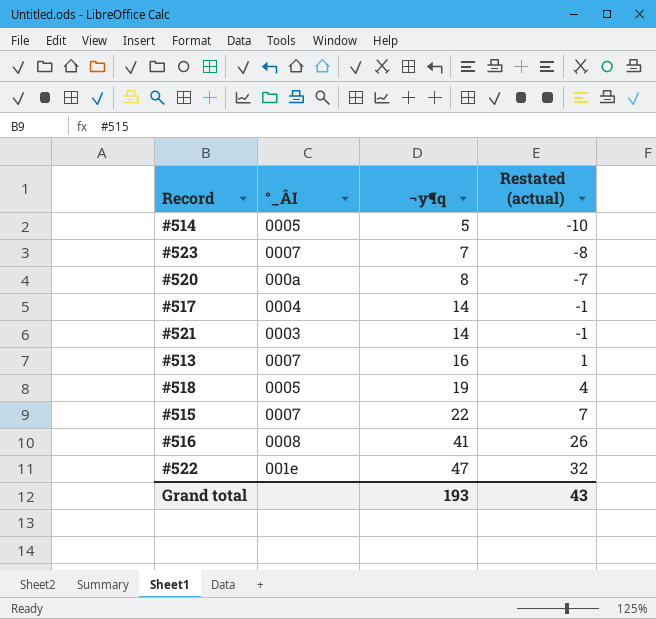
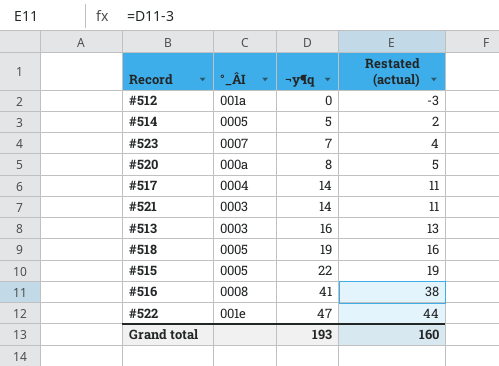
column Restated (actual) | formula: [¬y¶q] - 15 -> [¬y¶q] - 3
row #512: none -> 001a | 0 | -3
#513 | °_ÂI: 0007 -> 0003
#515 | °_ÂI: 0007 -> 0005
Grand total | Restated (actual): 43 -> 160

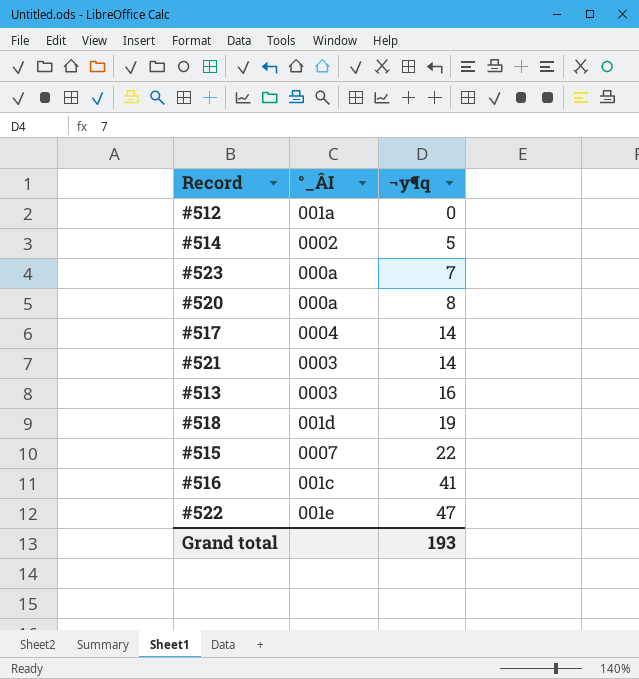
column Restated (actual) | formula: [¬y¶q] - 3 -> none
#514 | °_ÂI: 0005 -> 0002
#523 | °_ÂI: 0007 -> 000a
#518 | °_ÂI: 0005 -> 001d
#515 | °_ÂI: 0005 -> 0007
#516 | °_ÂI: 0008 -> 001c

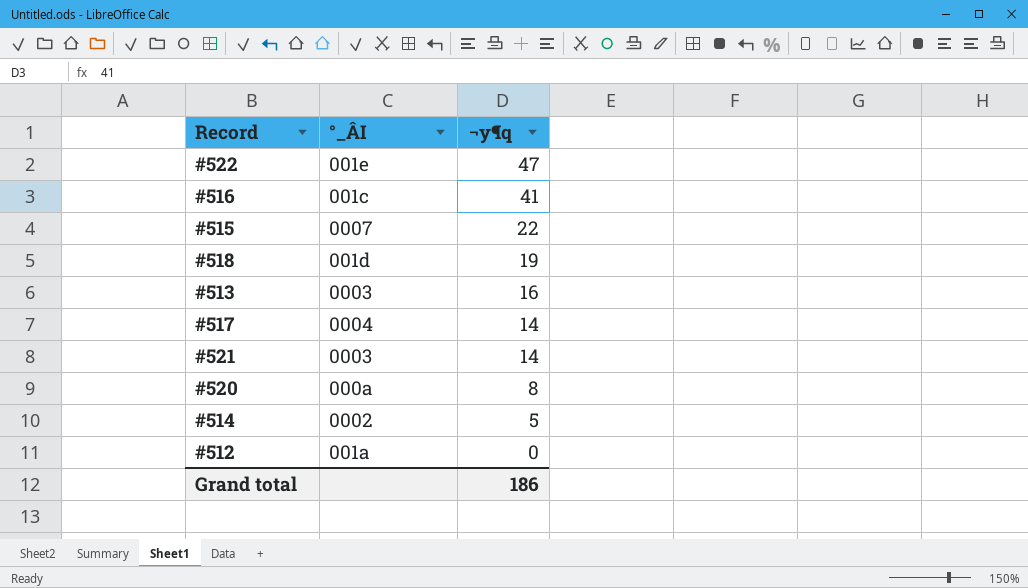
row order: ¬y¶q ascending -> ¬y¶q descending
row #523: 000a | 7 -> none
Grand total | ¬y¶q: 193 -> 186

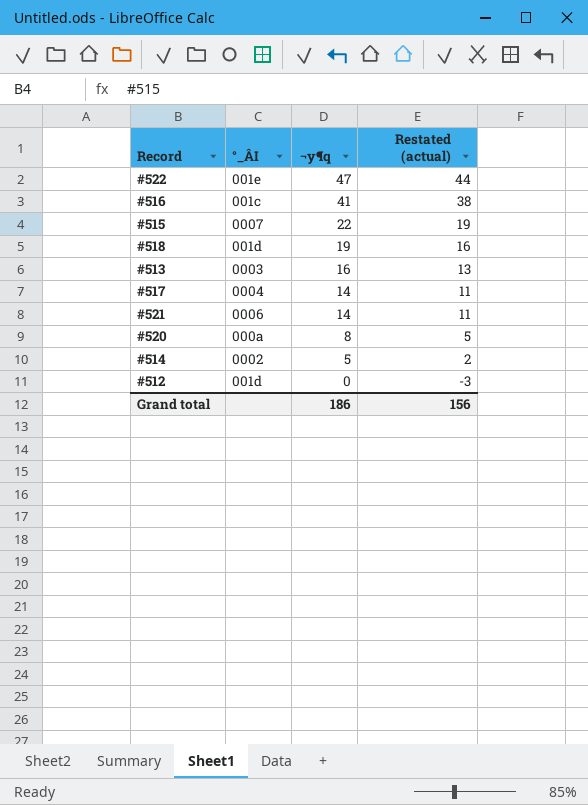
column Restated (actual) | formula: none -> [¬y¶q] - 3
#521 | °_ÂI: 0003 -> 0006
#512 | °_ÂI: 001a -> 001d

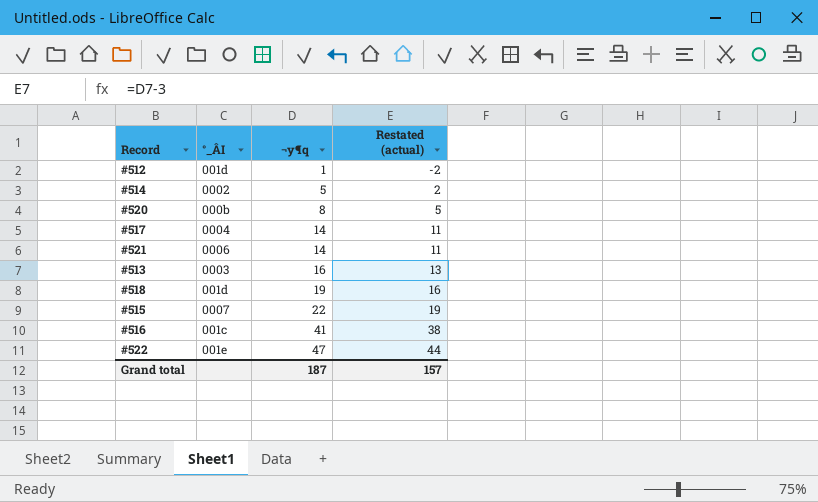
row order: ¬y¶q descending -> ¬y¶q ascending
#512 | ¬y¶q: 0 -> 1
#512 | Restated (actual): -3 -> -2
#520 | °_ÂI: 000a -> 000b
Grand total | ¬y¶q: 186 -> 187
Grand total | Restated (actual): 156 -> 157

